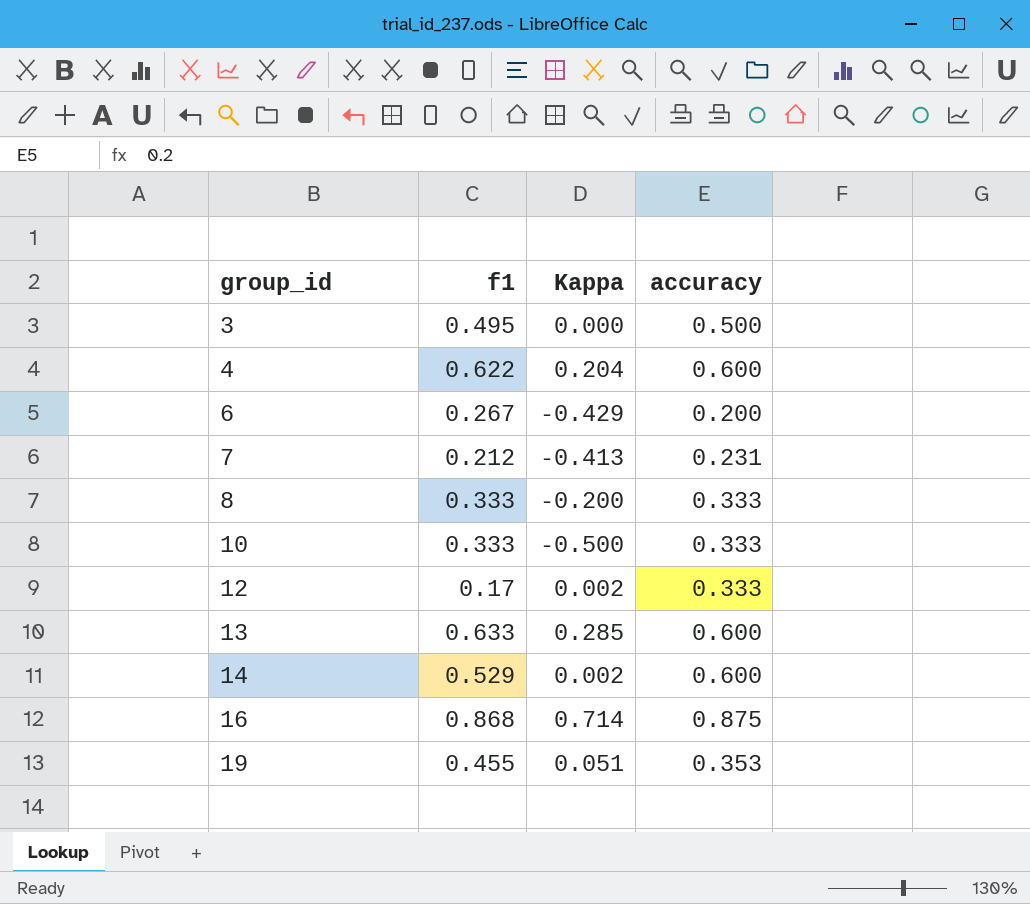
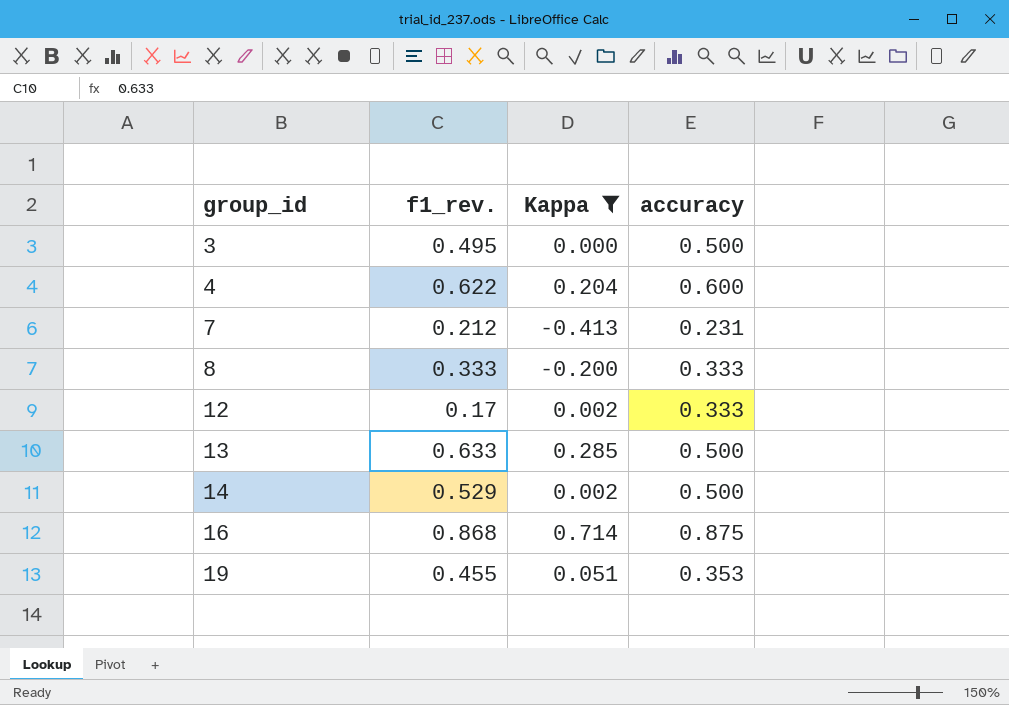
filter: none -> Kappa >= -0.413
column name: f1 -> f1_rev.
13 | accuracy: 0.600 -> 0.500
14 | accuracy: 0.600 -> 0.500

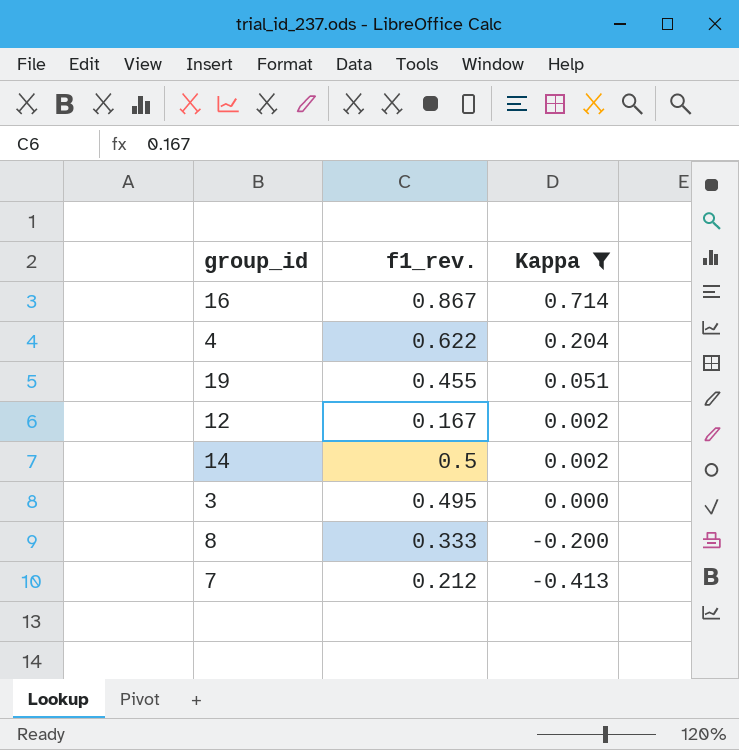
row order: group_id ascending -> Kappa descending
column accuracy | position: 4 -> none
row 13: 0.633 | 0.285 | 0.500 -> none
16 | f1_rev.: 0.868 -> 0.867
12 | f1_rev.: 0.17 -> 0.167
14 | f1_rev.: 0.529 -> 0.5

